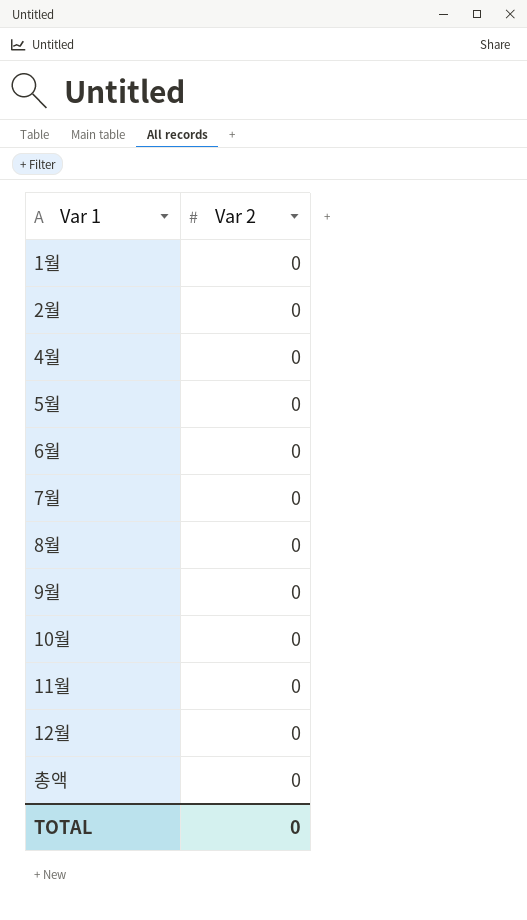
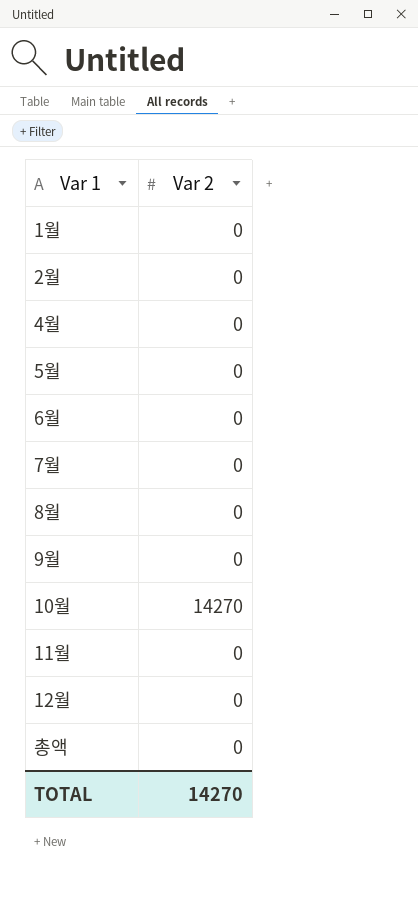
10월 | Var 2: 0 -> 14270
TOTAL | Var 2: 0 -> 14270

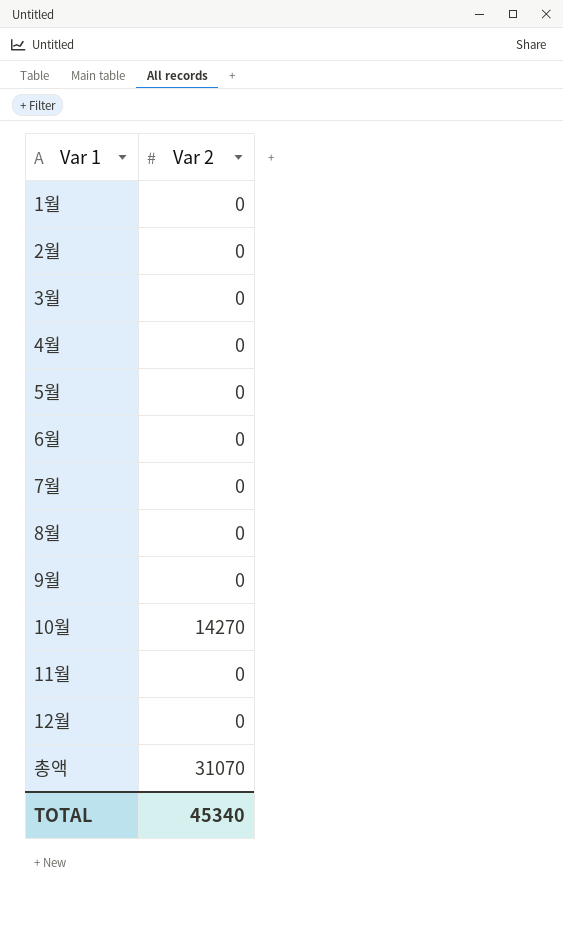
row 3월: none -> 0
총액 | Var 2: 0 -> 31070
TOTAL | Var 2: 14270 -> 45340

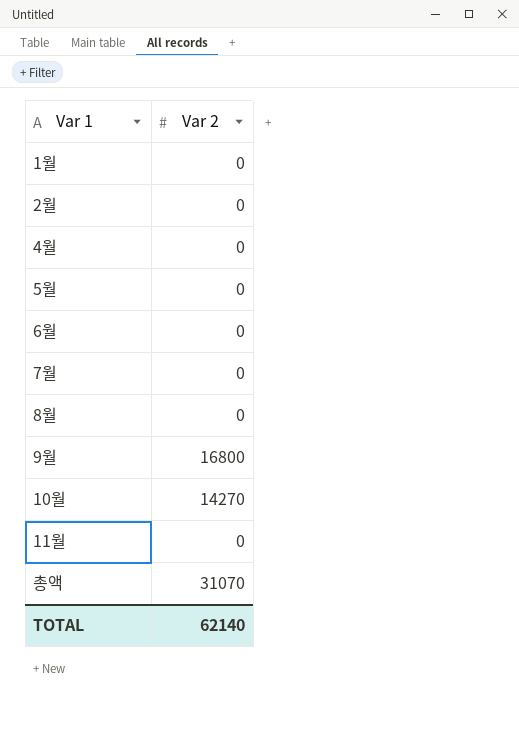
row 3월: 0 -> none
row 12월: 0 -> none
9월 | Var 2: 0 -> 16800
TOTAL | Var 2: 45340 -> 62140

